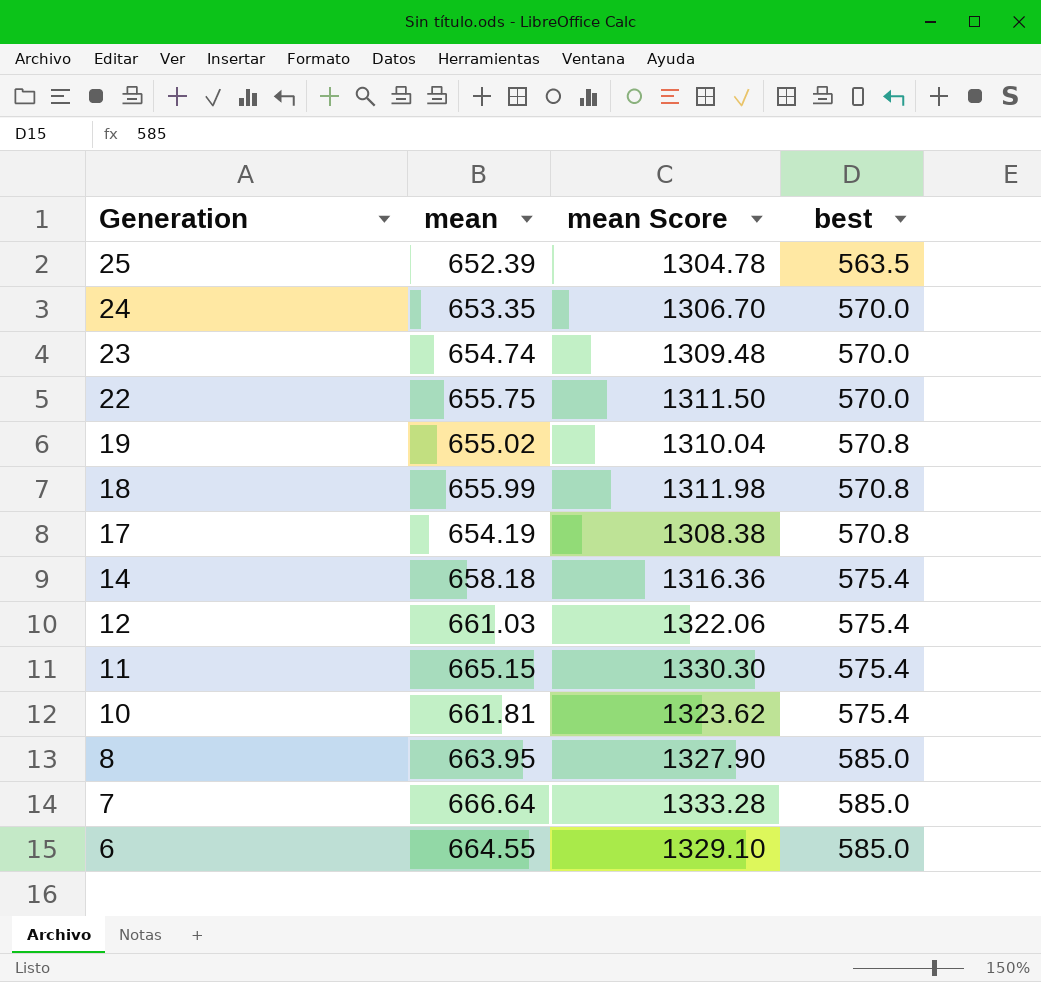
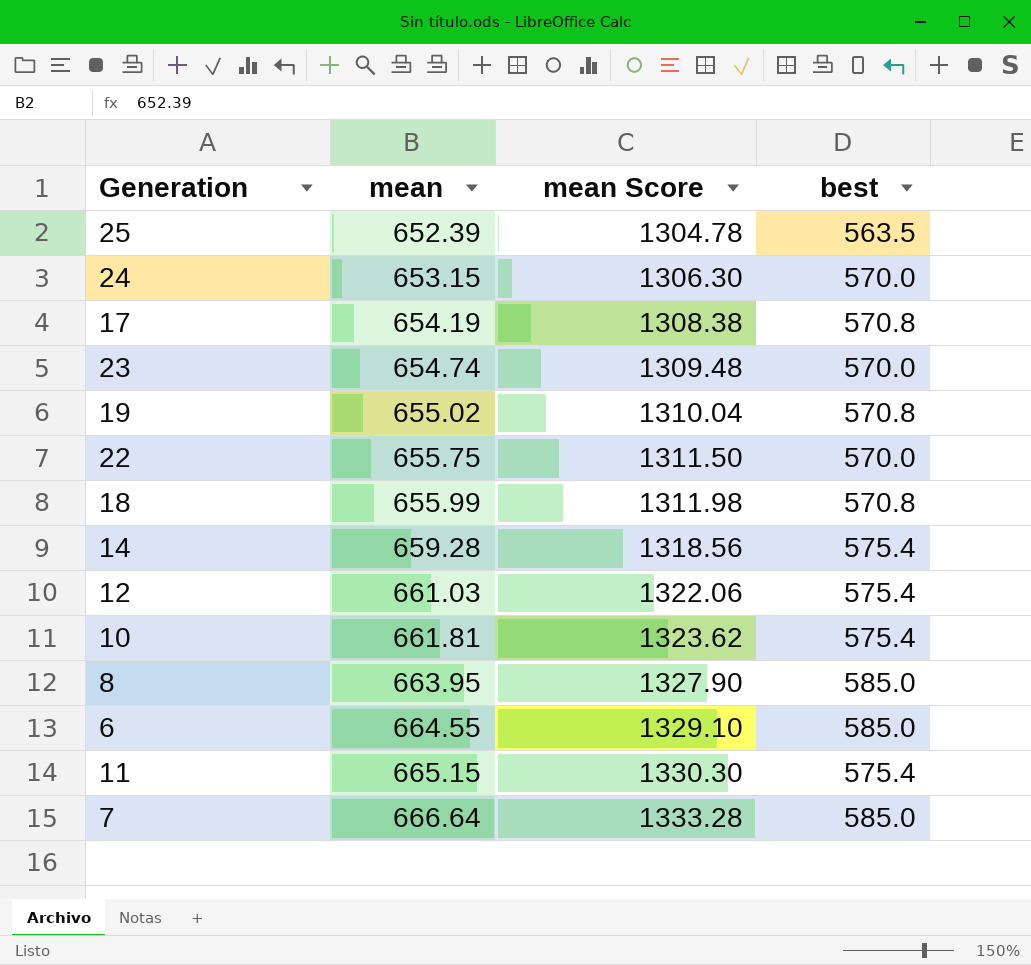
row order: Generation descending -> mean ascending
24 | mean: 653.35 -> 653.15
24 | mean Score: 1306.70 -> 1306.30
14 | mean: 658.18 -> 659.28
14 | mean Score: 1316.36 -> 1318.56

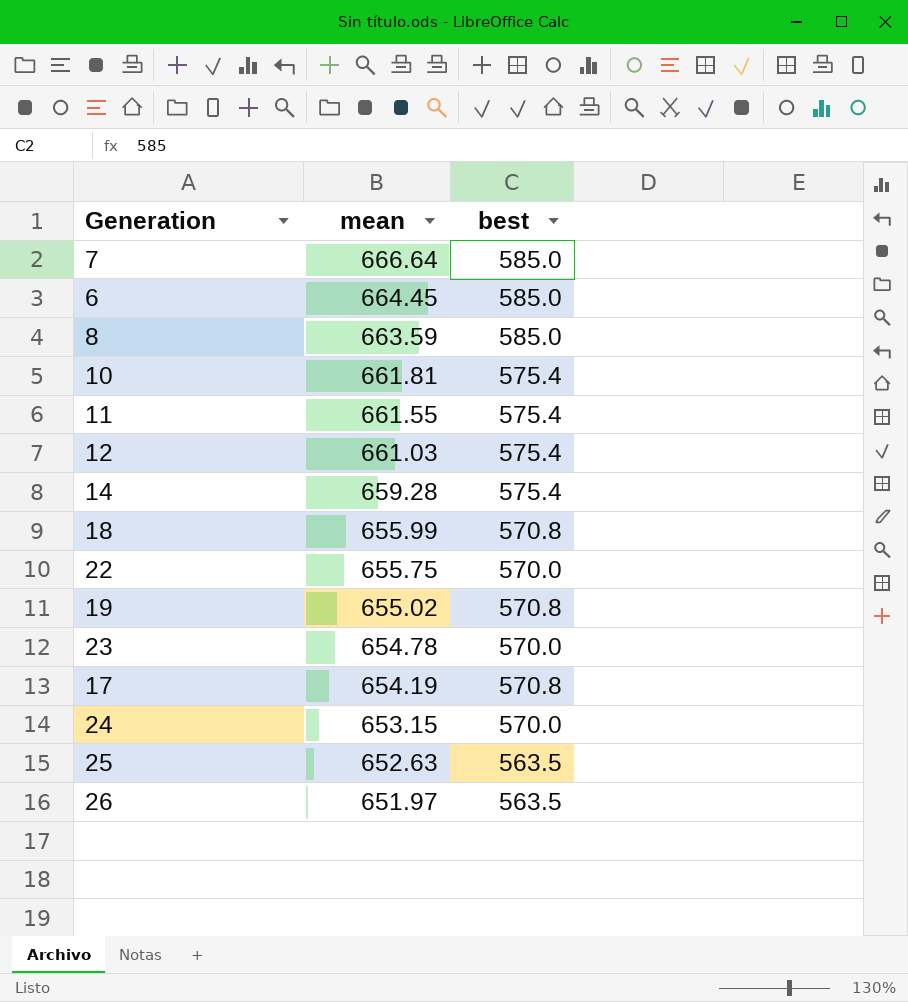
row order: mean ascending -> mean descending
column mean Score | formula: [mean] * 2 -> none
6 | mean: 664.55 -> 664.45
8 | mean: 663.95 -> 663.59
11 | mean: 665.15 -> 661.55
23 | mean: 654.74 -> 654.78
25 | mean: 652.39 -> 652.63
row 26: none -> 651.97 | 563.5

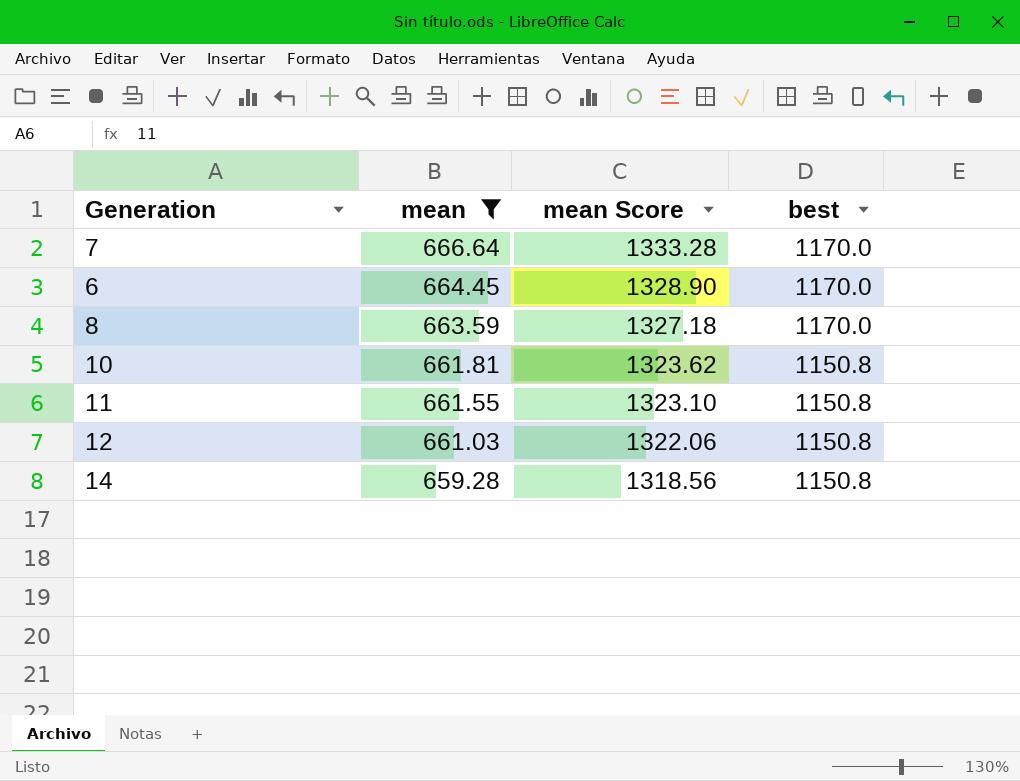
filter: none -> mean >= 659.28
column mean Score | formula: none -> [mean] * 2
7 | best: 585.0 -> 1170.0
6 | best: 585.0 -> 1170.0
8 | best: 585.0 -> 1170.0
10 | best: 575.4 -> 1150.8
11 | best: 575.4 -> 1150.8
12 | best: 575.4 -> 1150.8
14 | best: 575.4 -> 1150.8

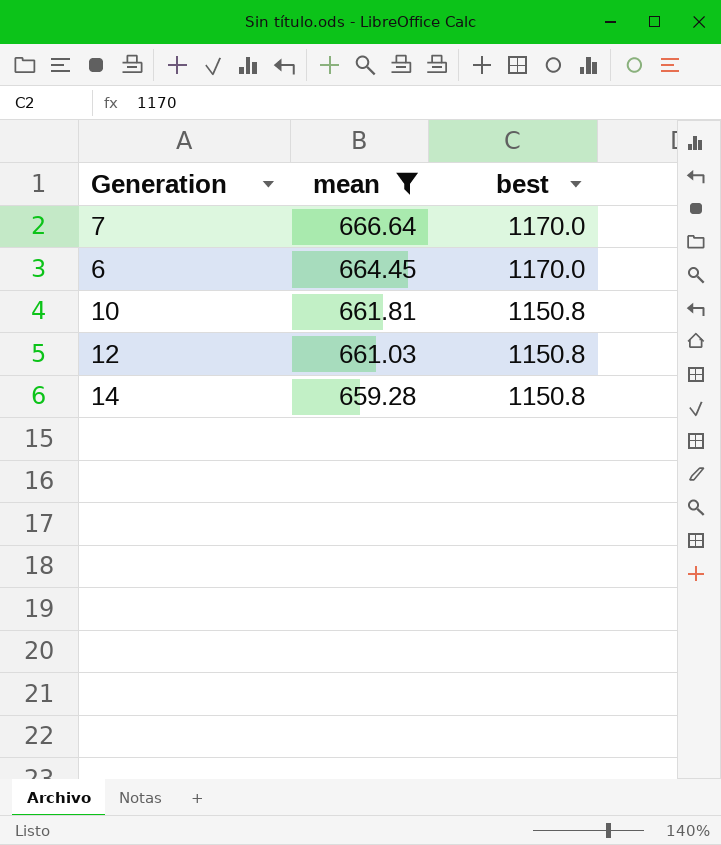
column mean Score | formula: [mean] * 2 -> none
row 8: 663.59 | 1327.18 | 1170.0 -> none
row 11: 661.55 | 1323.10 | 1150.8 -> none

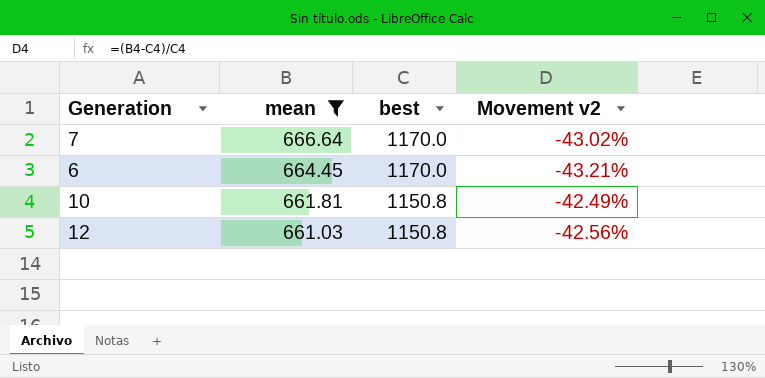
column Movement v2 | formula: none -> ([mean] - [best]) / [best]
row 14: 659.28 | 1150.8 -> none

